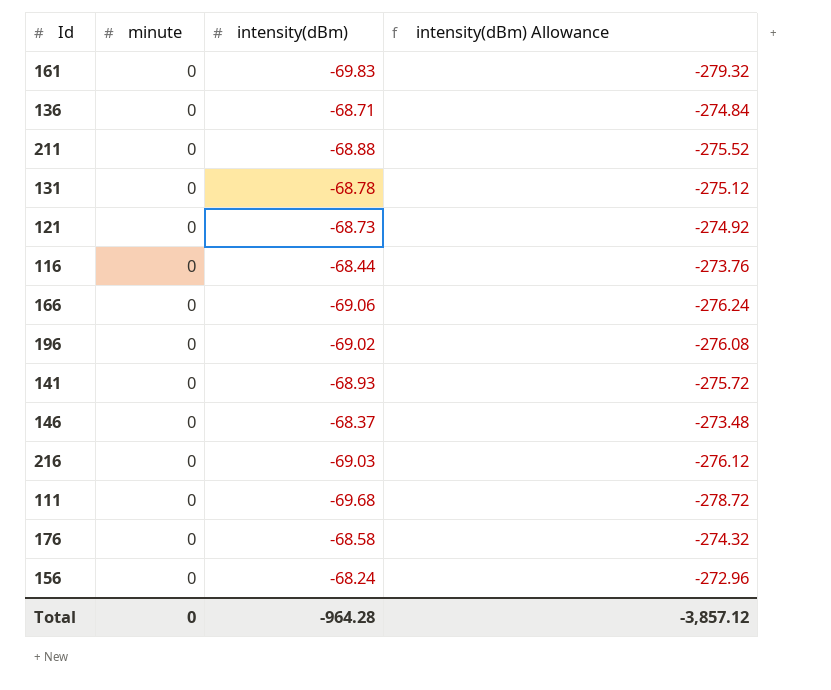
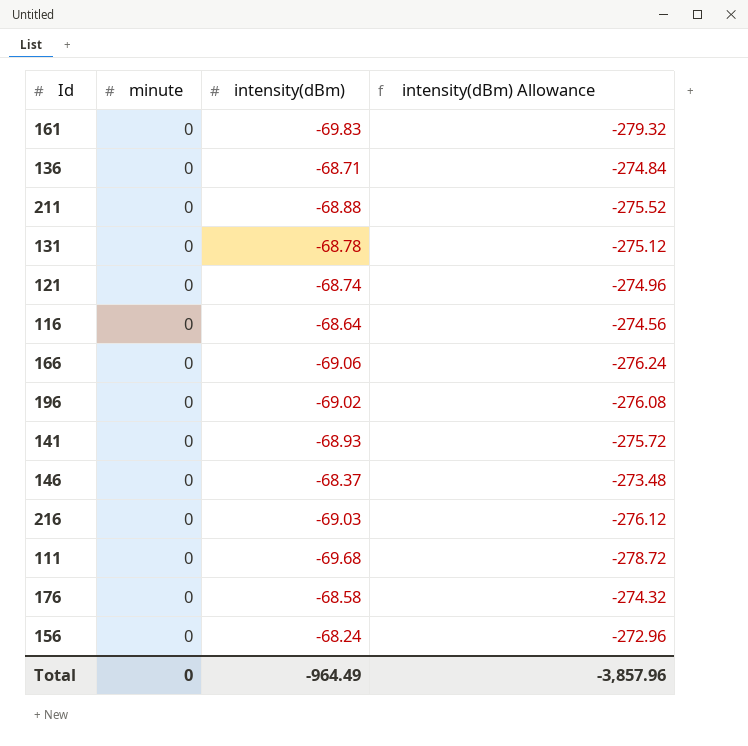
121 | intensity(dBm): -68.73 -> -68.74
121 | intensity(dBm) Allowance: -274.92 -> -274.96
116 | intensity(dBm): -68.44 -> -68.64
116 | intensity(dBm) Allowance: -273.76 -> -274.56
Total | intensity(dBm): -964.28 -> -964.49
Total | intensity(dBm) Allowance: -3,857.12 -> -3,857.96

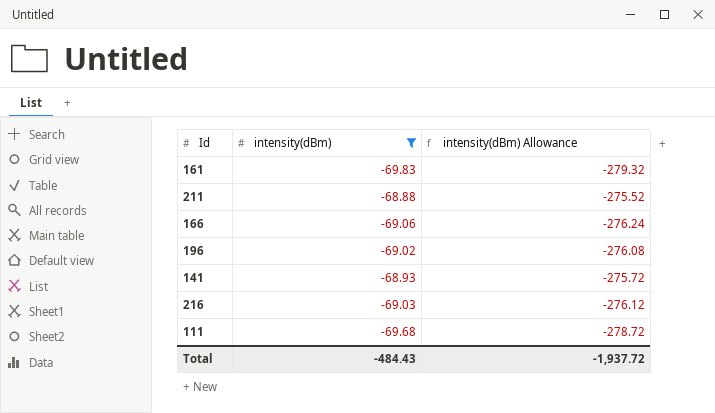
filter: none -> intensity(dBm) <= -68.88
column minute | position: 2 -> none
Total | intensity(dBm): -964.49 -> -484.43
Total | intensity(dBm) Allowance: -3,857.96 -> -1,937.72

